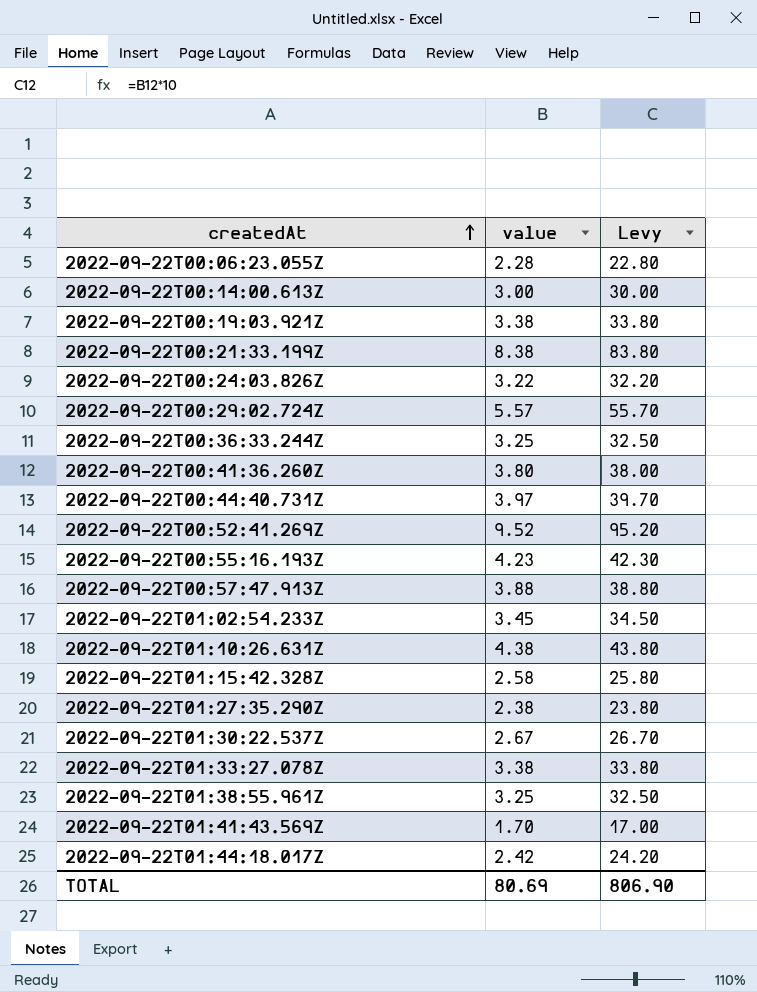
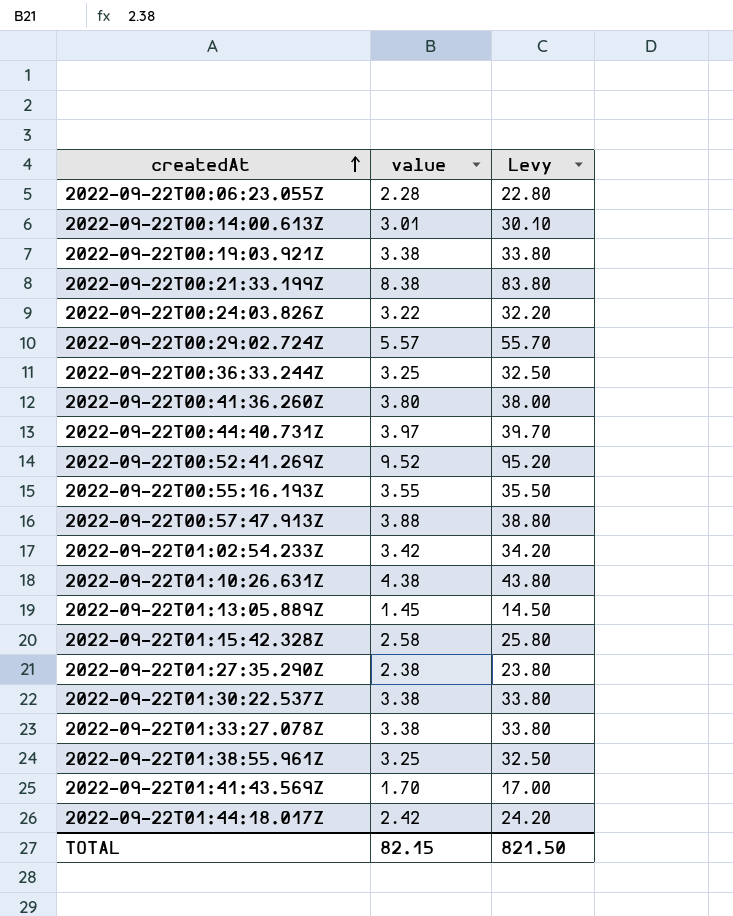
2022-09-22T00:14:00.613Z | value: 3.00 -> 3.01
2022-09-22T00:14:00.613Z | Levy: 30.00 -> 30.10
2022-09-22T00:55:16.193Z | value: 4.23 -> 3.55
2022-09-22T00:55:16.193Z | Levy: 42.30 -> 35.50
2022-09-22T01:02:54.233Z | value: 3.45 -> 3.42
2022-09-22T01:02:54.233Z | Levy: 34.50 -> 34.20
row 2022-09-22T01:13:05.889Z: none -> 1.45 | 14.50
2022-09-22T01:30:22.537Z | value: 2.67 -> 3.38
2022-09-22T01:30:22.537Z | Levy: 26.70 -> 33.80
TOTAL | value: 80.69 -> 82.15
TOTAL | Levy: 806.90 -> 821.50

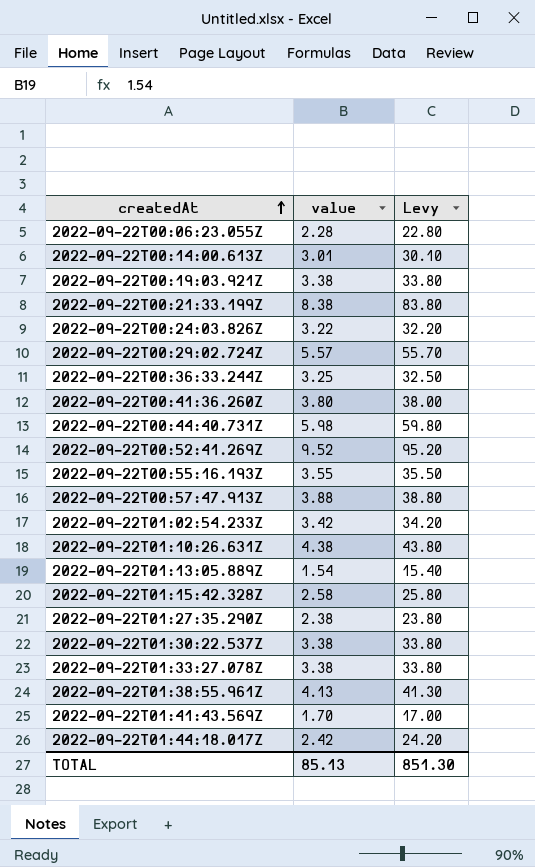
2022-09-22T00:44:40.731Z | value: 3.97 -> 5.98
2022-09-22T00:44:40.731Z | Levy: 39.70 -> 59.80
2022-09-22T01:13:05.889Z | value: 1.45 -> 1.54
2022-09-22T01:13:05.889Z | Levy: 14.50 -> 15.40
2022-09-22T01:38:55.961Z | value: 3.25 -> 4.13
2022-09-22T01:38:55.961Z | Levy: 32.50 -> 41.30
TOTAL | value: 82.15 -> 85.13
TOTAL | Levy: 821.50 -> 851.30

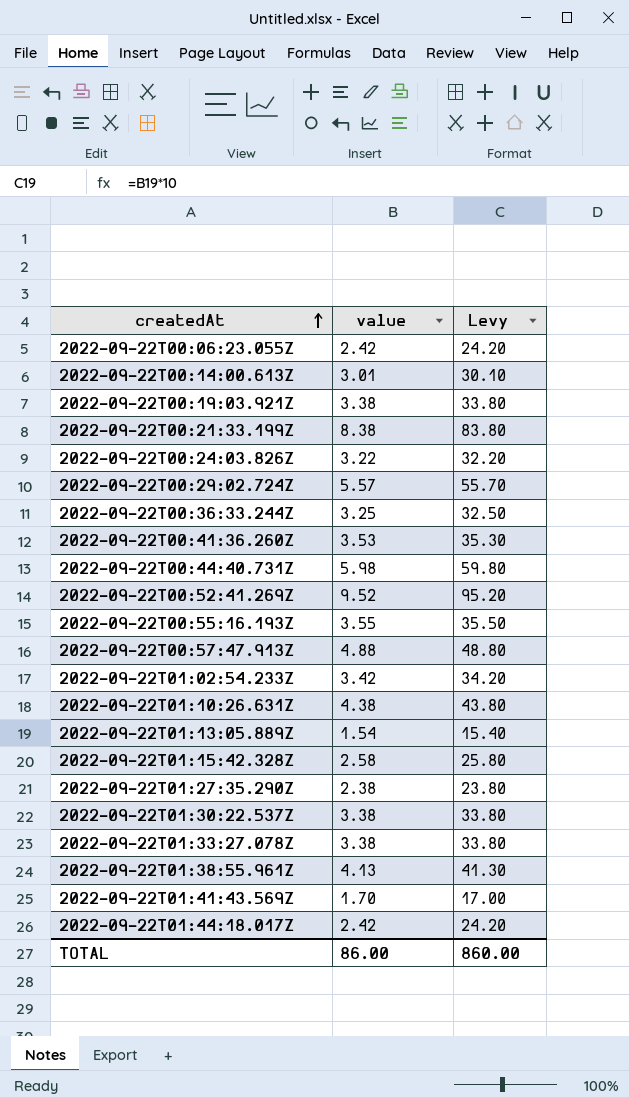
2022-09-22T00:06:23.055Z | value: 2.28 -> 2.42
2022-09-22T00:06:23.055Z | Levy: 22.80 -> 24.20
2022-09-22T00:41:36.260Z | value: 3.80 -> 3.53
2022-09-22T00:41:36.260Z | Levy: 38.00 -> 35.30
2022-09-22T00:57:47.913Z | value: 3.88 -> 4.88
2022-09-22T00:57:47.913Z | Levy: 38.80 -> 48.80
TOTAL | value: 85.13 -> 86.00
TOTAL | Levy: 851.30 -> 860.00

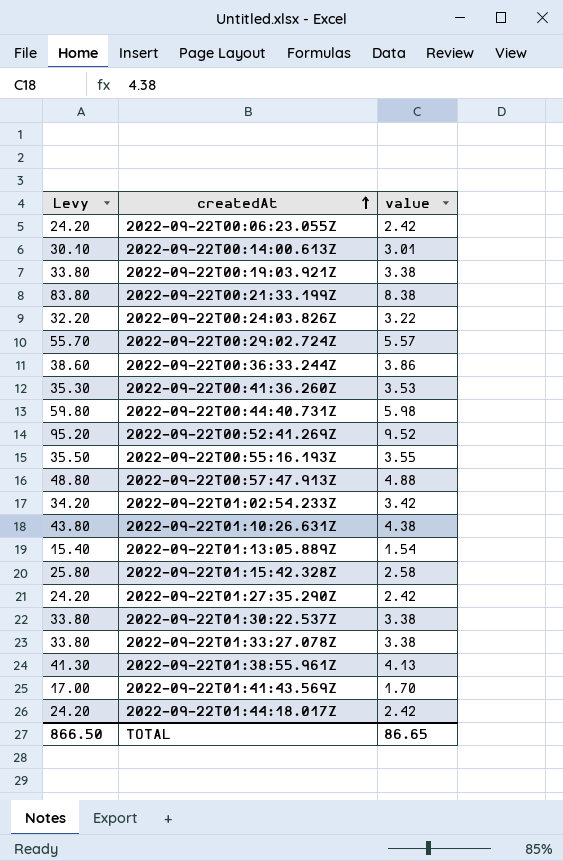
column Levy | position: 3 -> 1
2022-09-22T00:36:33.244Z | Levy: 32.50 -> 38.60
2022-09-22T00:36:33.244Z | value: 3.25 -> 3.86
2022-09-22T01:27:35.290Z | Levy: 23.80 -> 24.20
2022-09-22T01:27:35.290Z | value: 2.38 -> 2.42
TOTAL | Levy: 860.00 -> 866.50
TOTAL | value: 86.00 -> 86.65

